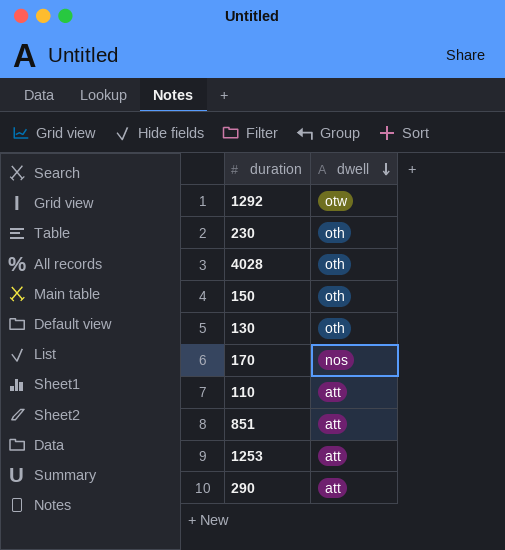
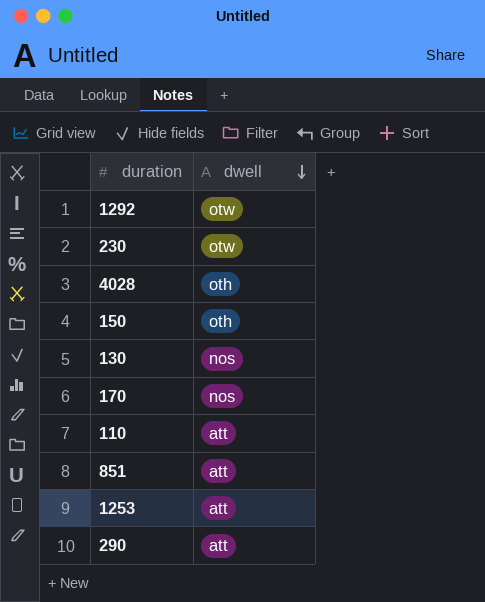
230 | dwell: oth -> otw
130 | dwell: oth -> nos

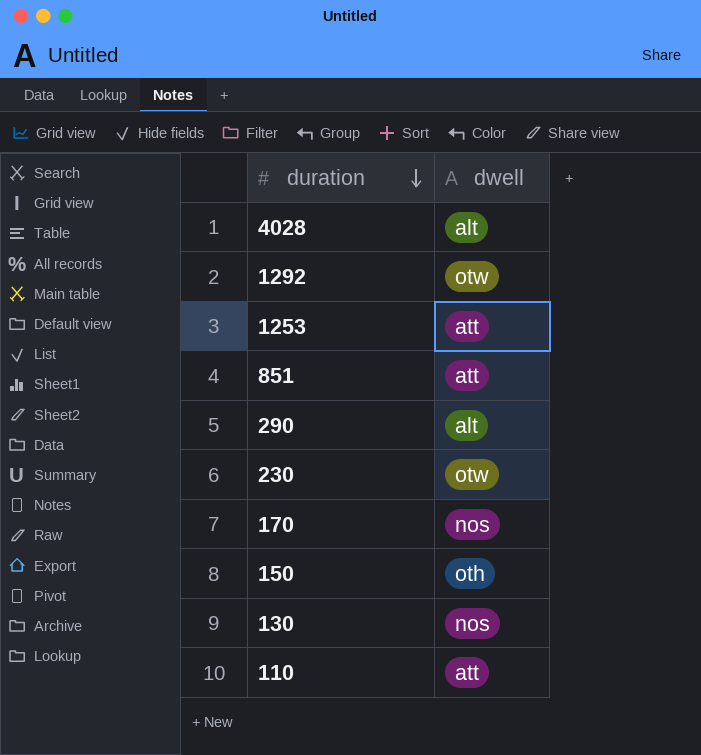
row order: dwell descending -> duration descending
4028 | dwell: oth -> alt
290 | dwell: att -> alt

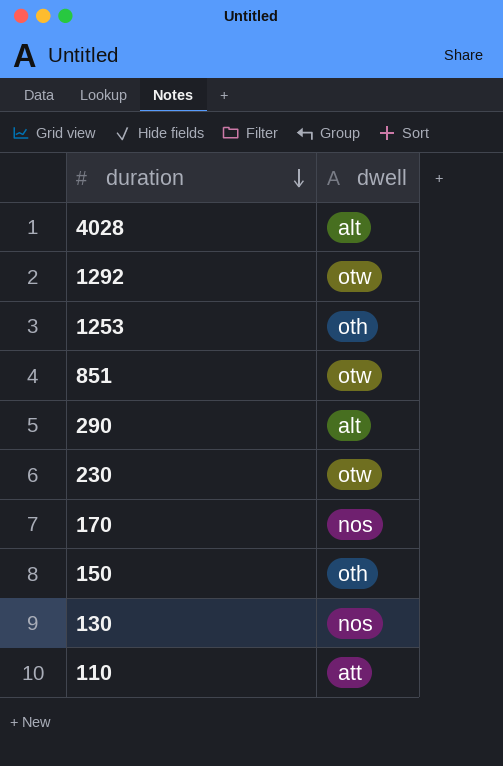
1253 | dwell: att -> oth
851 | dwell: att -> otw

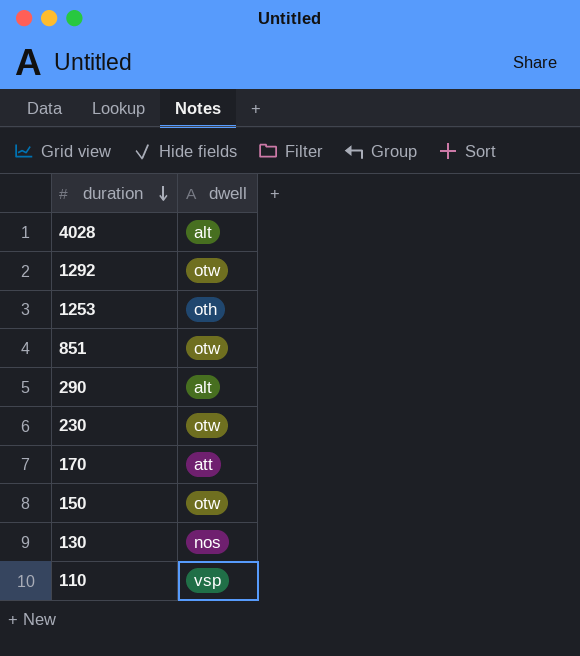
170 | dwell: nos -> att
150 | dwell: oth -> otw
110 | dwell: att -> vsp

